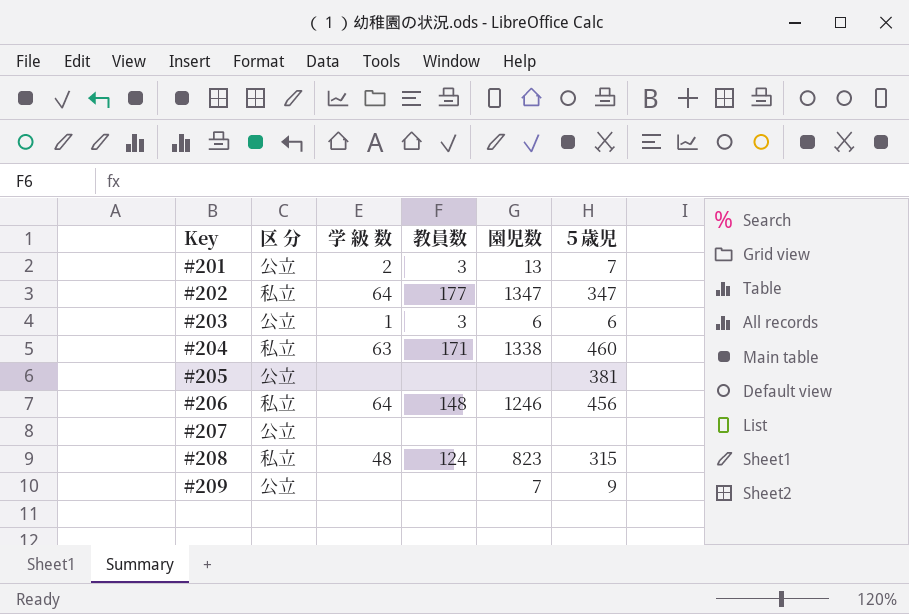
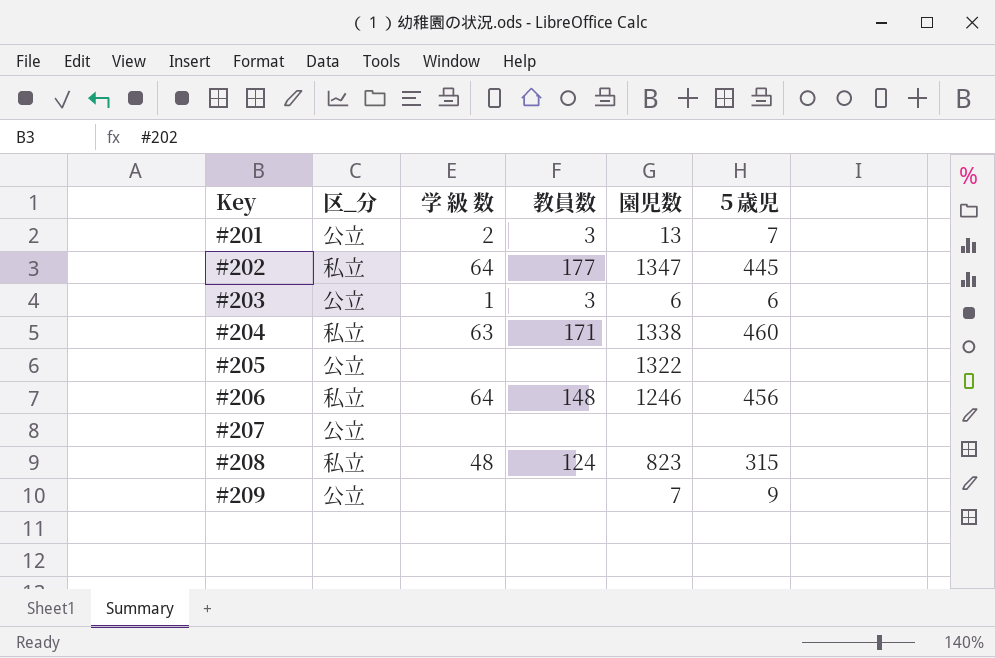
column name: 区 分 -> 区_分
#202 | ５歳児: 347 -> 445
#205 | 園児数: none -> 1322
#205 | ５歳児: 381 -> none

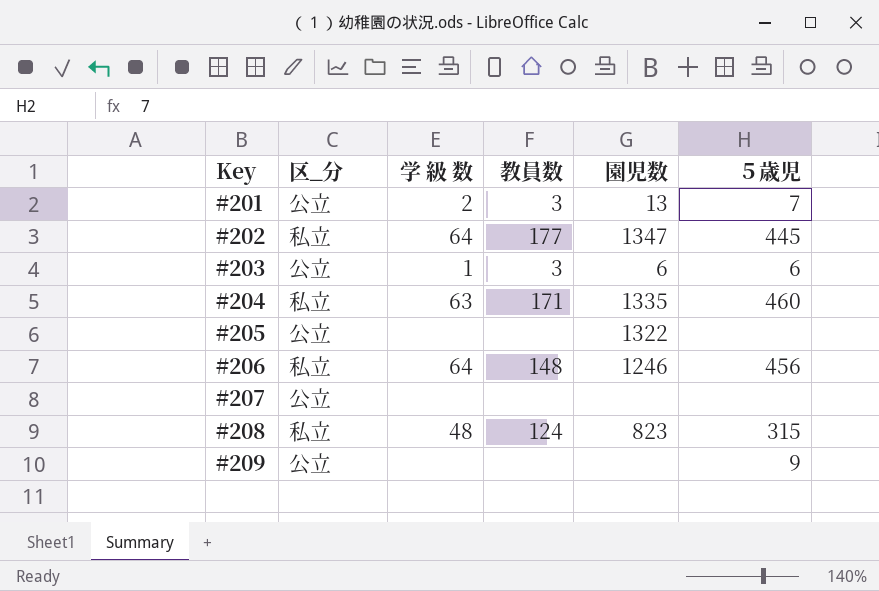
#204 | 園児数: 1338 -> 1335
#209 | 園児数: 7 -> none

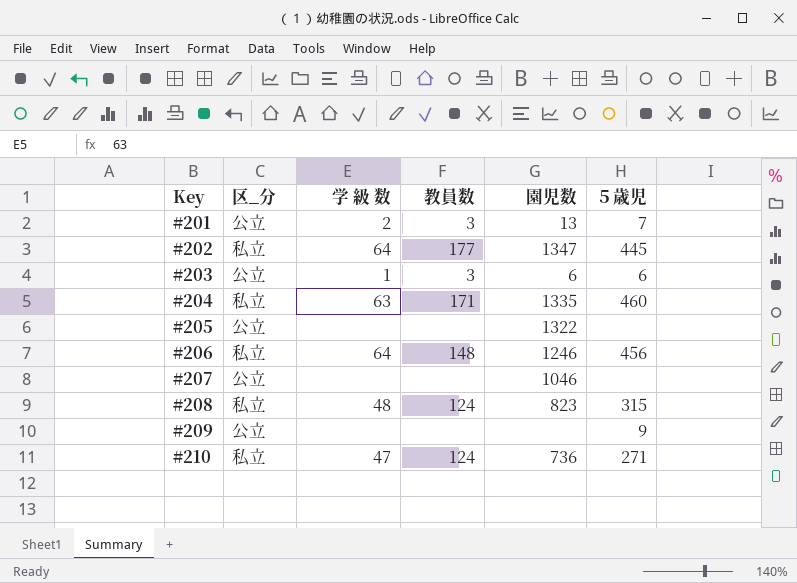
#207 | 園児数: none -> 1046
row #210: none -> 私立 | 47 | 124 | 736 | 271

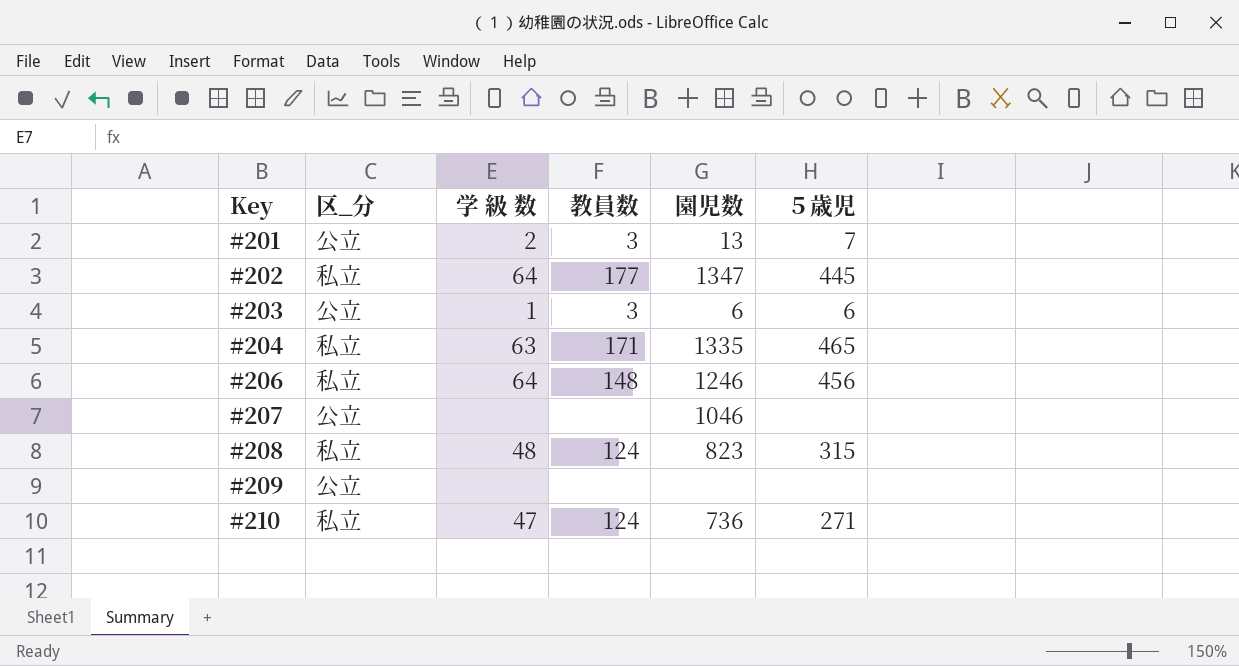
row #205: 公立 | none | none | 1322 | none -> none
#204 | ５歳児: 460 -> 465
#209 | ５歳児: 9 -> none

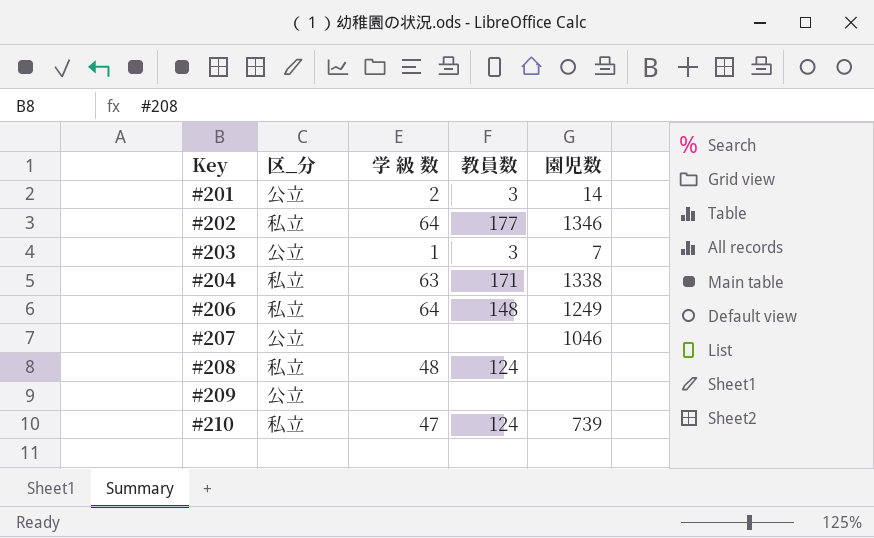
column ５歳児 | position: 6 -> none
#201 | 園児数: 13 -> 14
#202 | 園児数: 1347 -> 1346
#203 | 園児数: 6 -> 7
#204 | 園児数: 1335 -> 1338
#206 | 園児数: 1246 -> 1249
#208 | 園児数: 823 -> none
#210 | 園児数: 736 -> 739

